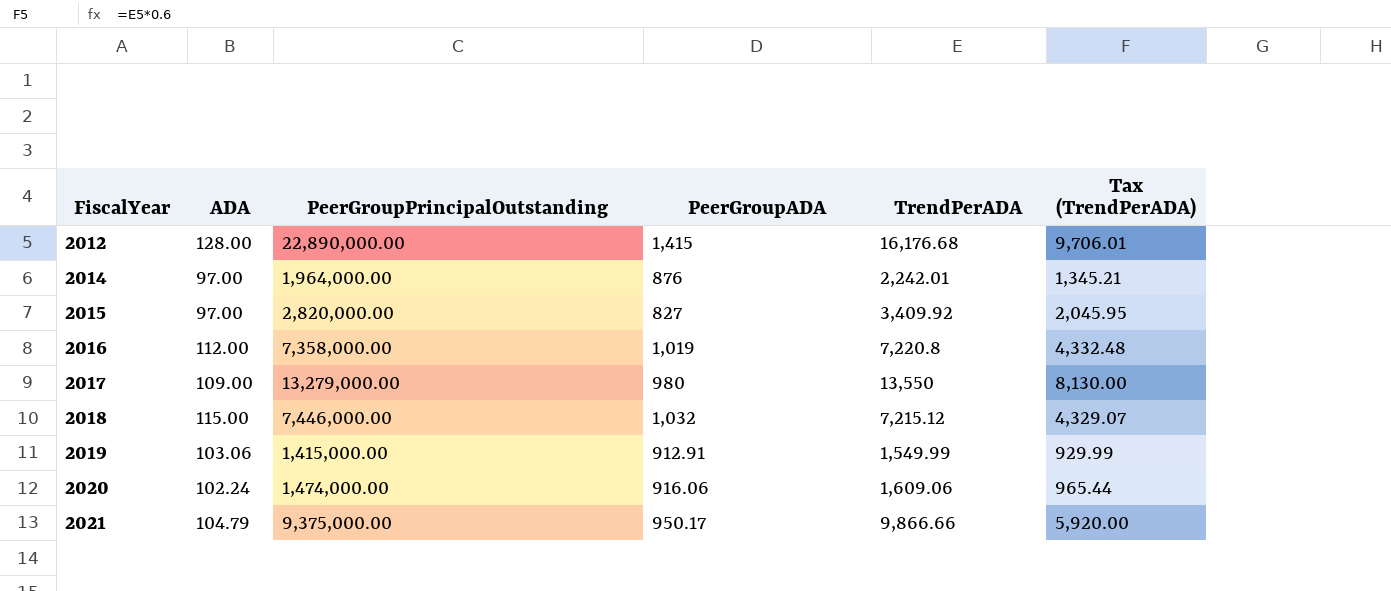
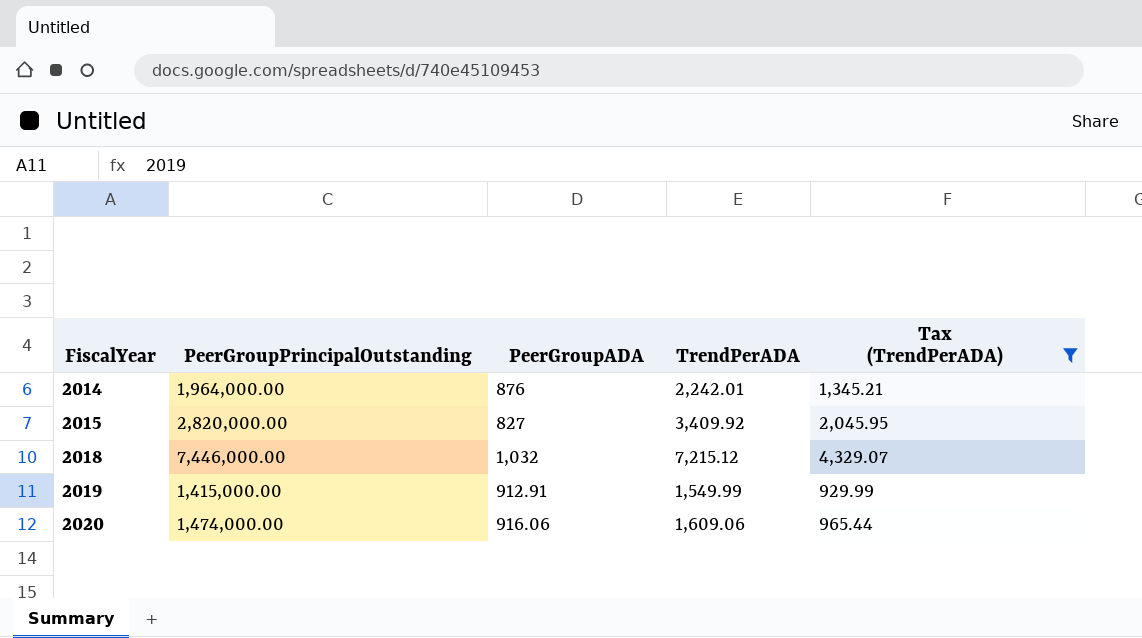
filter: none -> Tax (TrendPerADA) <= 4,329.07
column ADA | position: 2 -> none

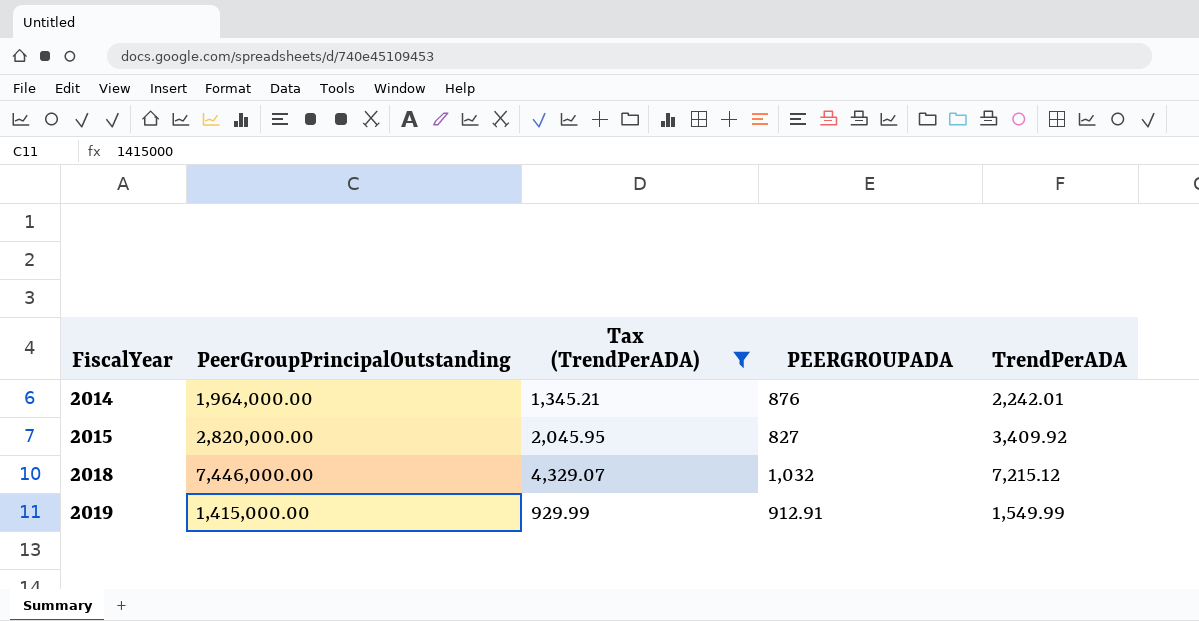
column Tax (TrendPerADA) | position: 5 -> 3
column name: PeerGroupADA -> PEERGROUPADA
row 2020: 1,474,000.00 | 916.06 | 1,609.06 | 965.44 -> none

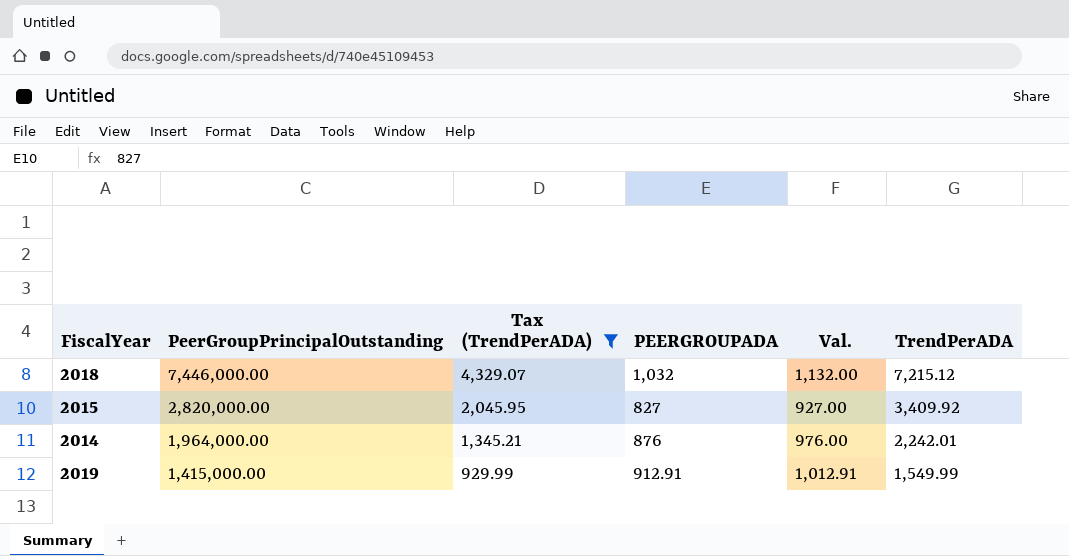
row order: FiscalYear ascending -> PeerGroupPrincipalOutstanding descending
column Val. | formula: none -> [PEERGROUPADA] + 100

